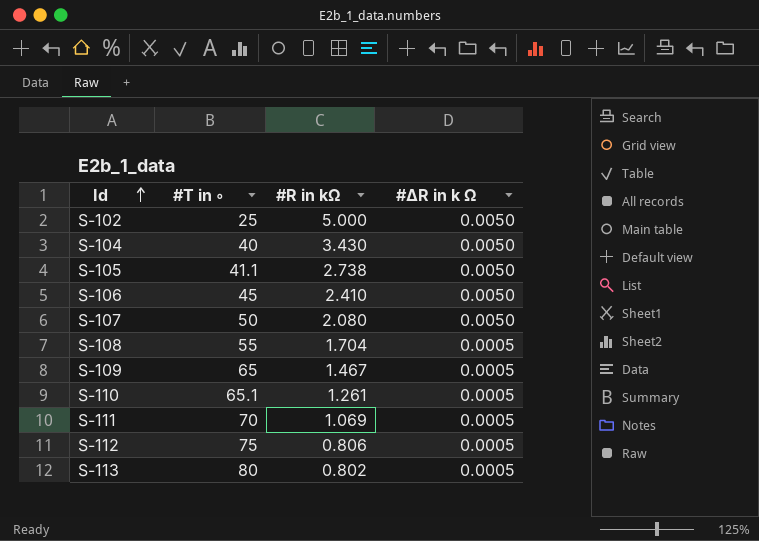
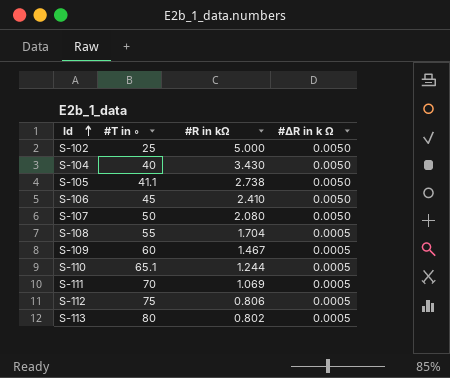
S-109 | #T in ◦: 65 -> 60
S-110 | #R in kΩ: 1.261 -> 1.244

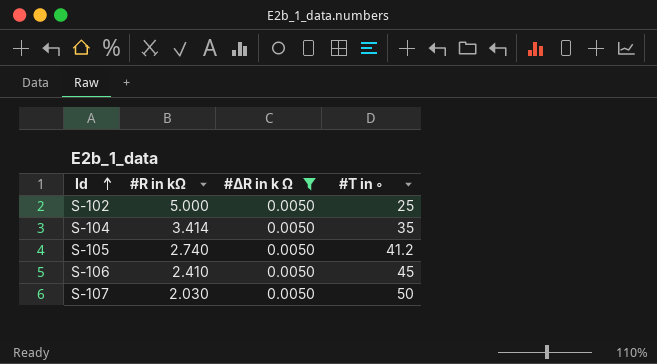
filter: none -> #∆R in k Ω = 0.0050
column #T in ◦ | position: 2 -> 4
S-104 | #R in kΩ: 3.430 -> 3.414
S-104 | #T in ◦: 40 -> 35
S-105 | #R in kΩ: 2.738 -> 2.740
S-105 | #T in ◦: 41.1 -> 41.2
S-107 | #R in kΩ: 2.080 -> 2.030

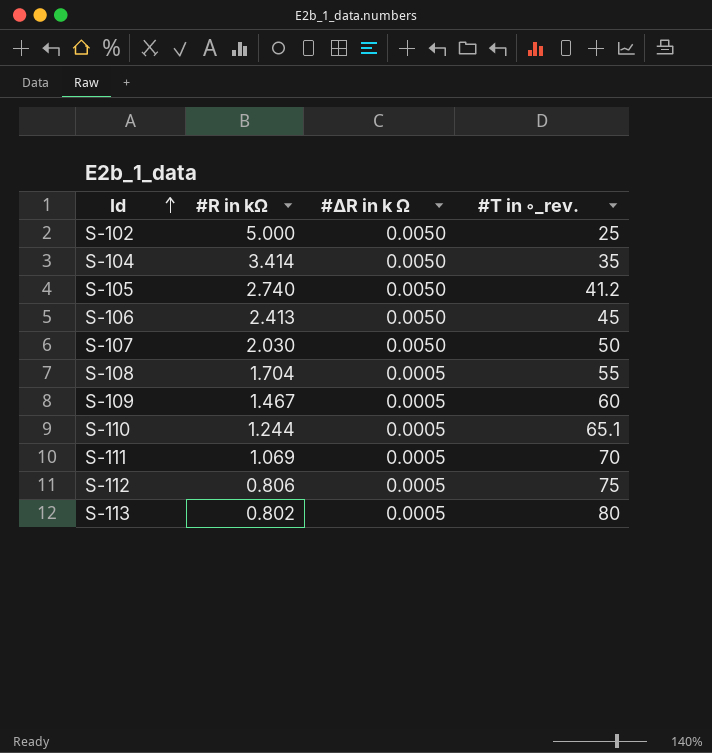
filter: #∆R in k Ω = 0.0050 -> none
column name: #T in ◦ -> #T in ◦_rev.
S-106 | #R in kΩ: 2.410 -> 2.413

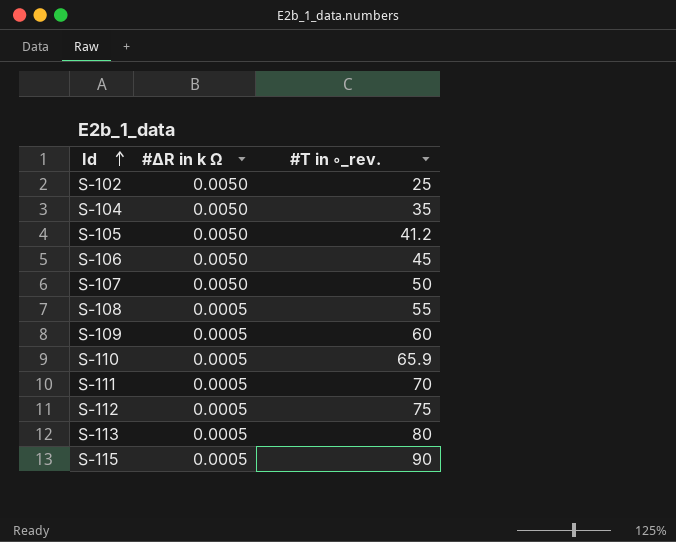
column #R in kΩ | position: 2 -> none
S-110 | #T in ◦_rev.: 65.1 -> 65.9
row S-115: none -> 0.0005 | 90

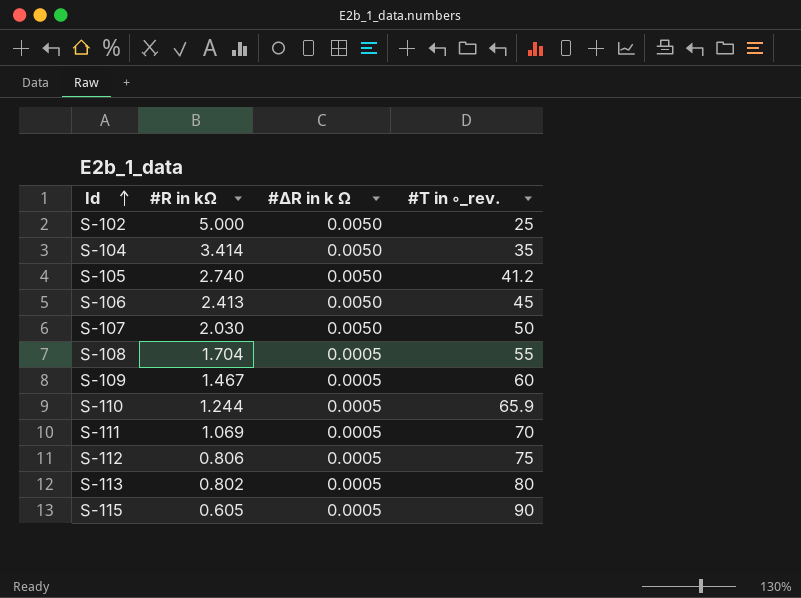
column #R in kΩ | position: none -> 2

